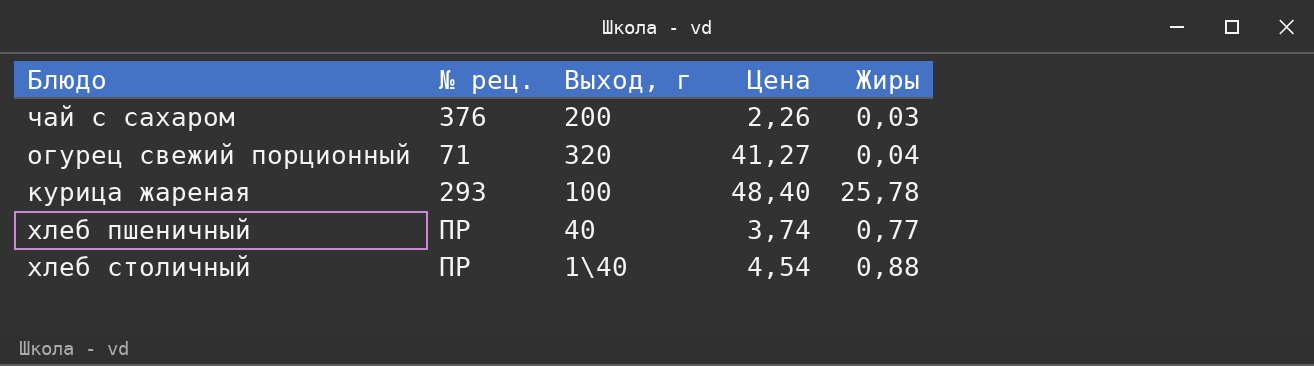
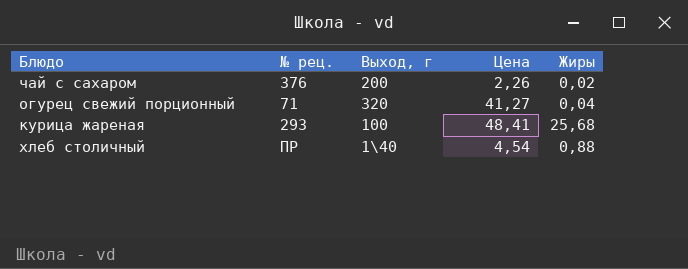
row хлеб пшеничный: ПР | 40 | 3,74 | 0,77 -> none
чай с сахаром | Жиры: 0,03 -> 0,02
курица жареная | Цена: 48,40 -> 48,41
курица жареная | Жиры: 25,78 -> 25,68

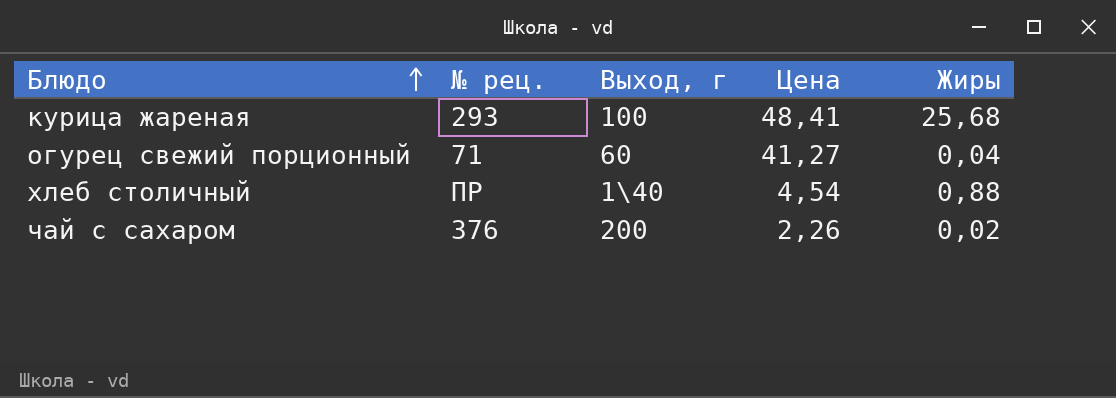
row order: none -> Блюдо ascending
огурец свежий порционный | Выход, г: 320 -> 60

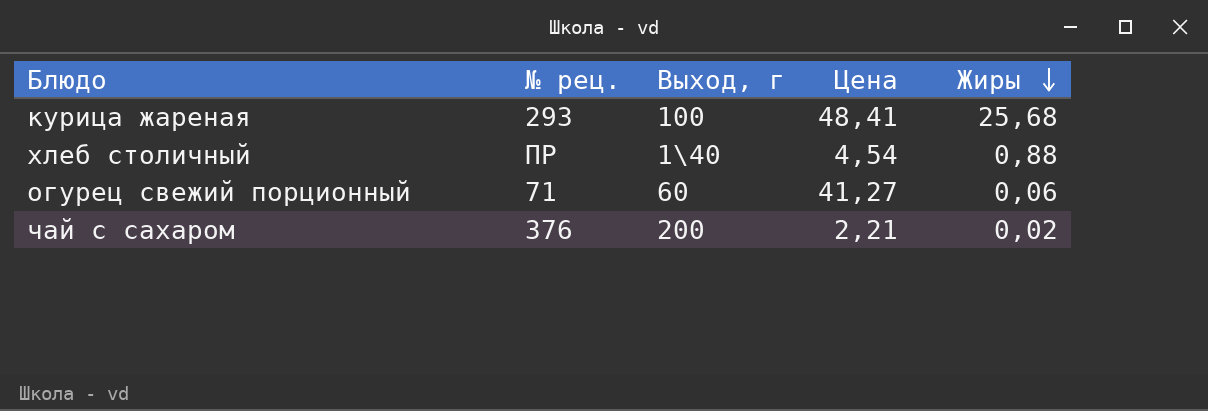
row order: Блюдо ascending -> Жиры descending
огурец свежий порционный | Жиры: 0,04 -> 0,06
чай с сахаром | Цена: 2,26 -> 2,21

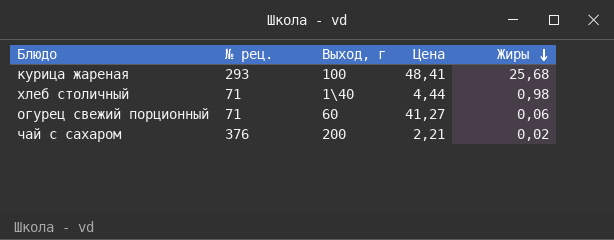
хлеб столичный | № рец.: ПР -> 71
хлеб столичный | Цена: 4,54 -> 4,44
хлеб столичный | Жиры: 0,88 -> 0,98

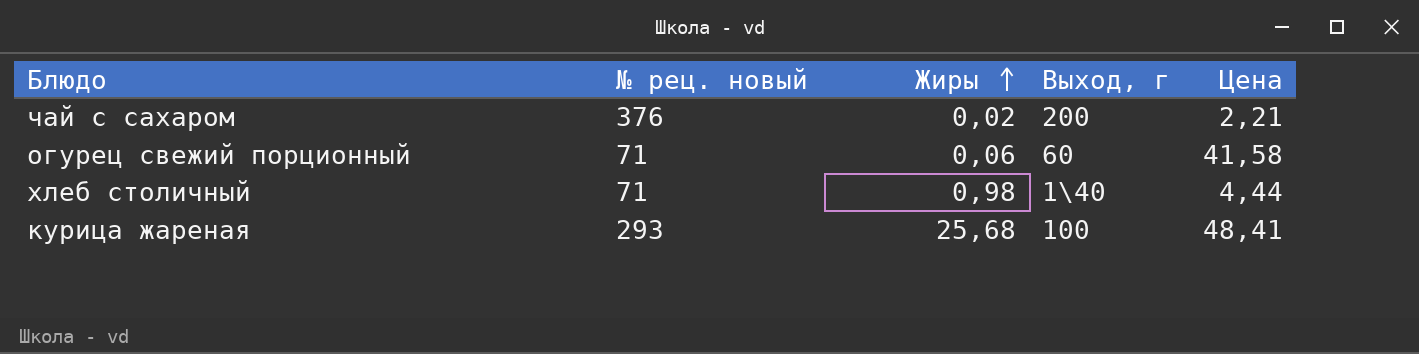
row order: Жиры descending -> Жиры ascending
column name: № рец. -> № рец. новый
column Жиры | position: 5 -> 3
огурец свежий порционный | Цена: 41,27 -> 41,58

